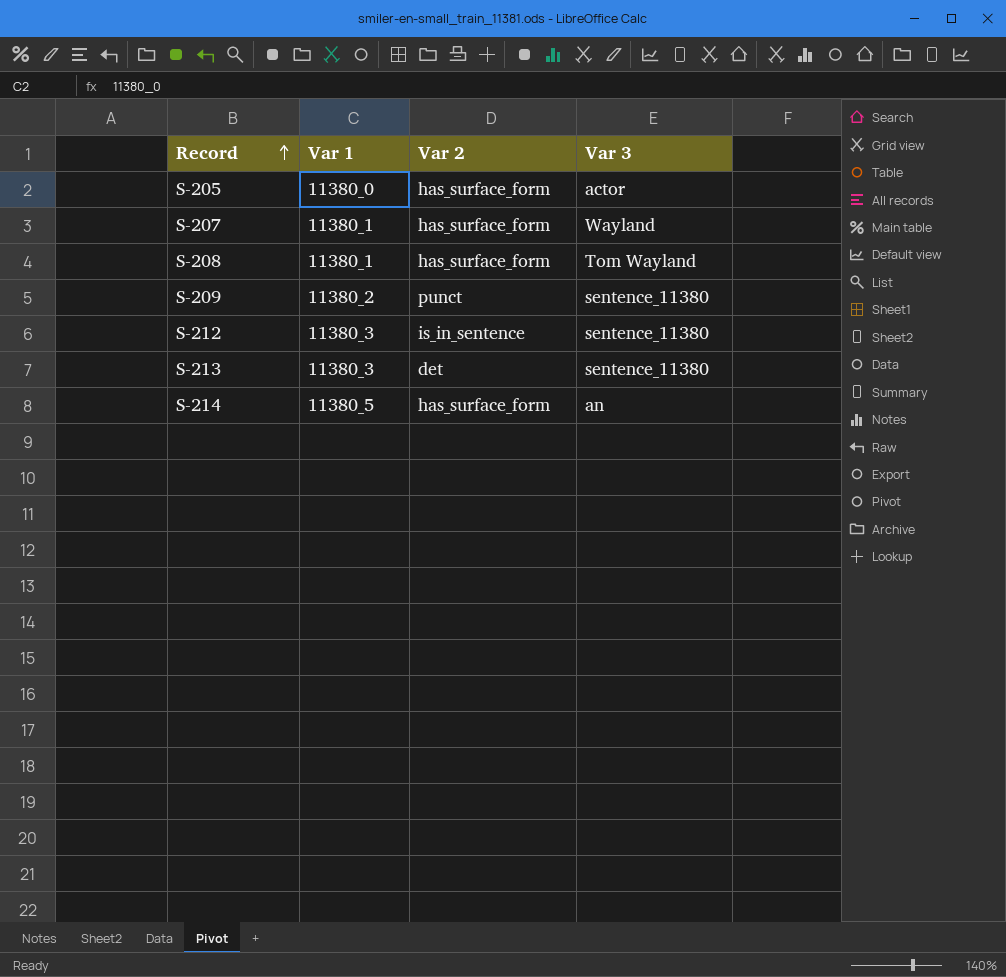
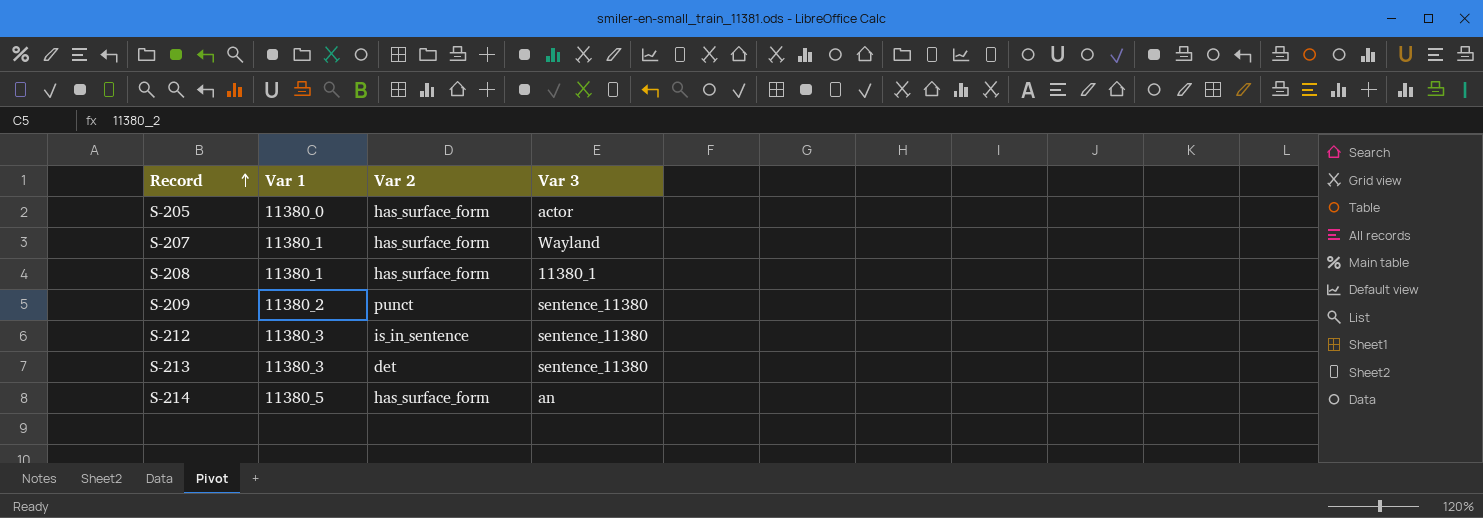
S-208 | Var 3: Tom Wayland -> 11380_1

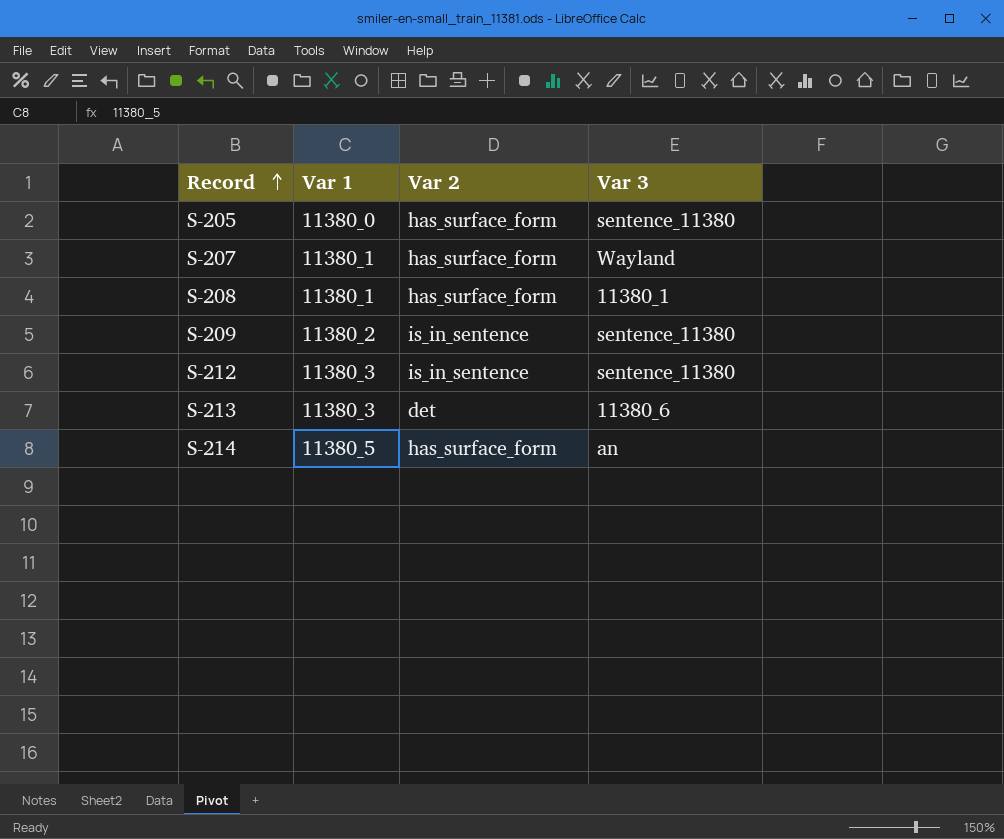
S-205 | Var 3: actor -> sentence_11380
S-209 | Var 2: punct -> is_in_sentence
S-213 | Var 3: sentence_11380 -> 11380_6

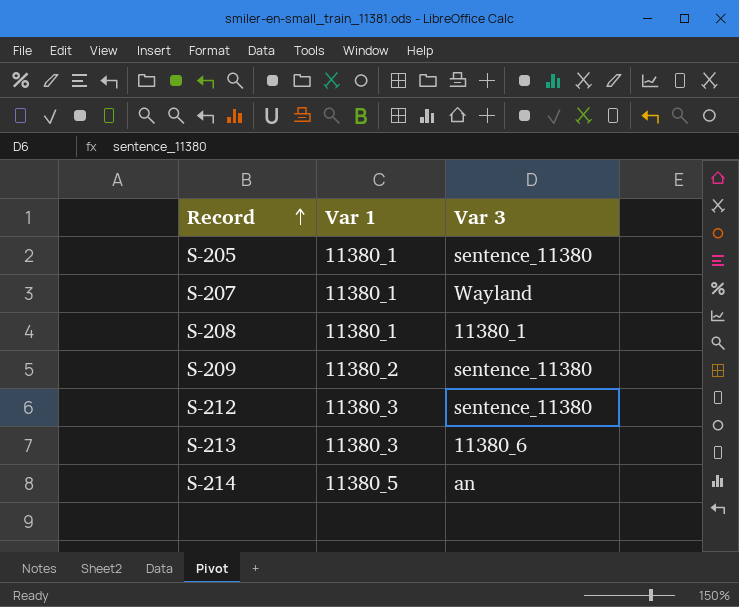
column Var 2 | position: 3 -> none
S-205 | Var 1: 11380_0 -> 11380_1

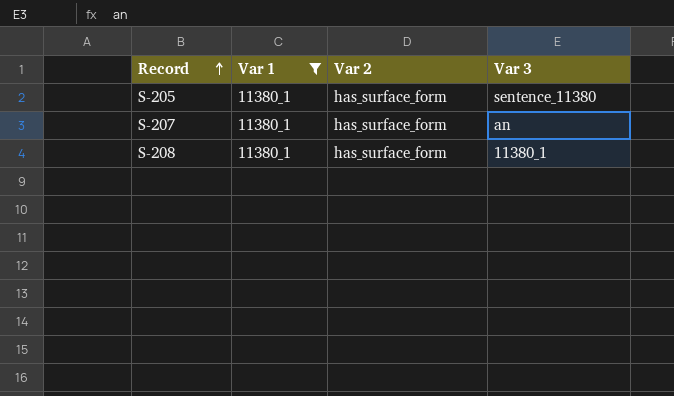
filter: none -> Var 1 = 11380_1
column Var 2 | position: none -> 3
S-207 | Var 3: Wayland -> an

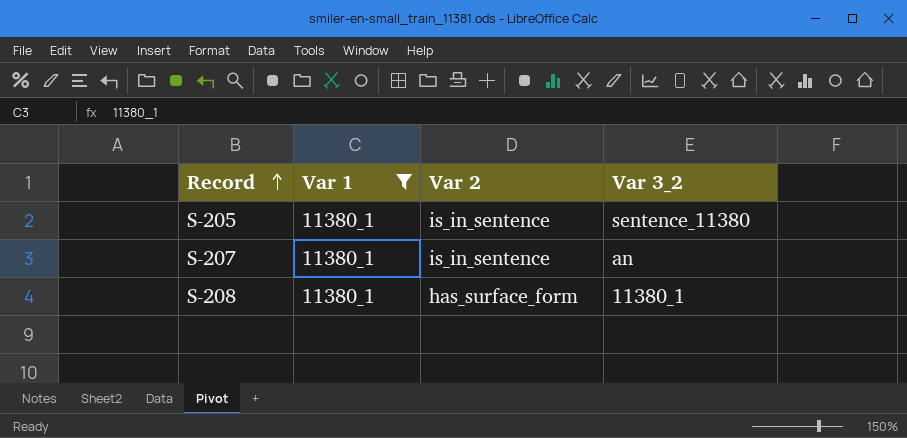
column name: Var 3 -> Var 3_2
S-205 | Var 2: has_surface_form -> is_in_sentence
S-207 | Var 2: has_surface_form -> is_in_sentence

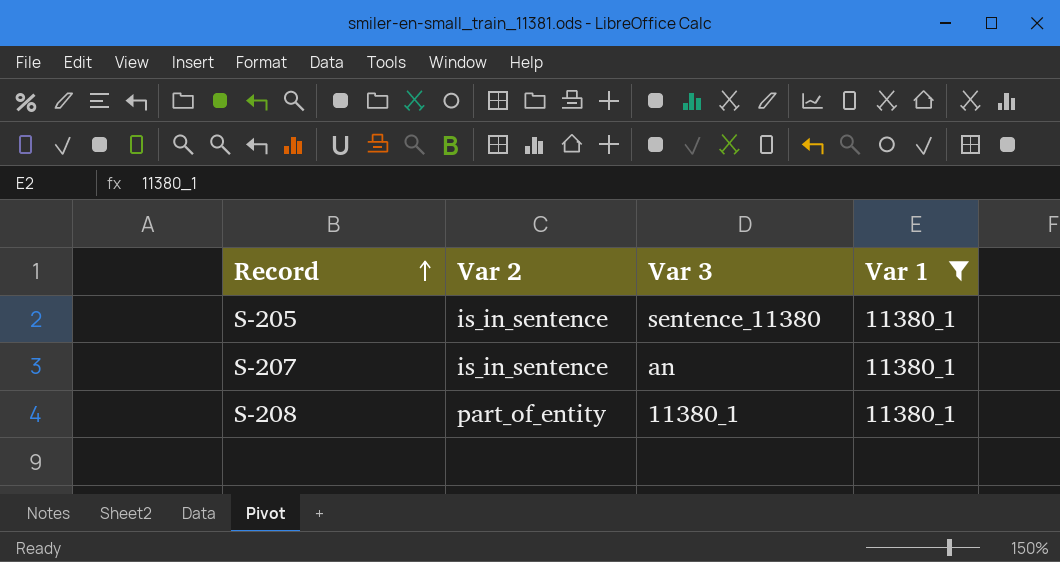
column name: Var 3_2 -> Var 3
column Var 1 | position: 2 -> 4
S-208 | Var 2: has_surface_form -> part_of_entity

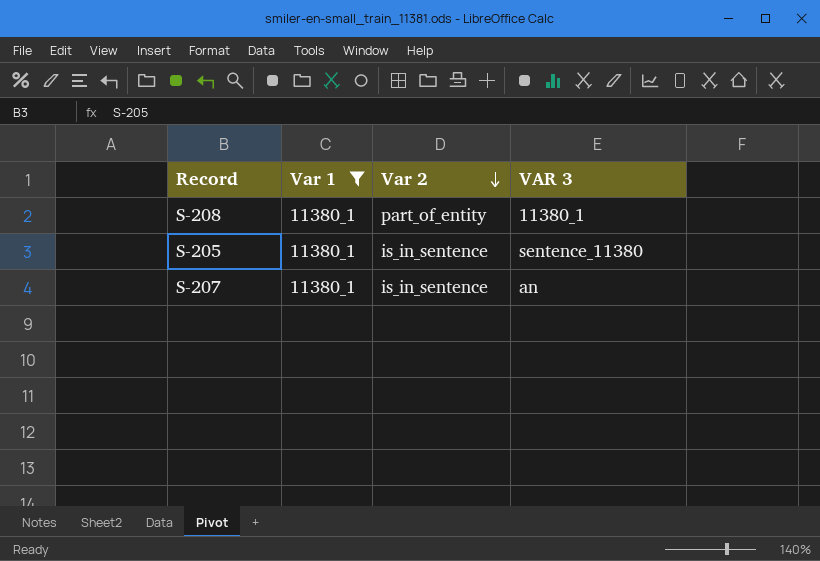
row order: Record ascending -> Var 2 descending
column Var 1 | position: 4 -> 2
column name: Var 3 -> VAR 3

